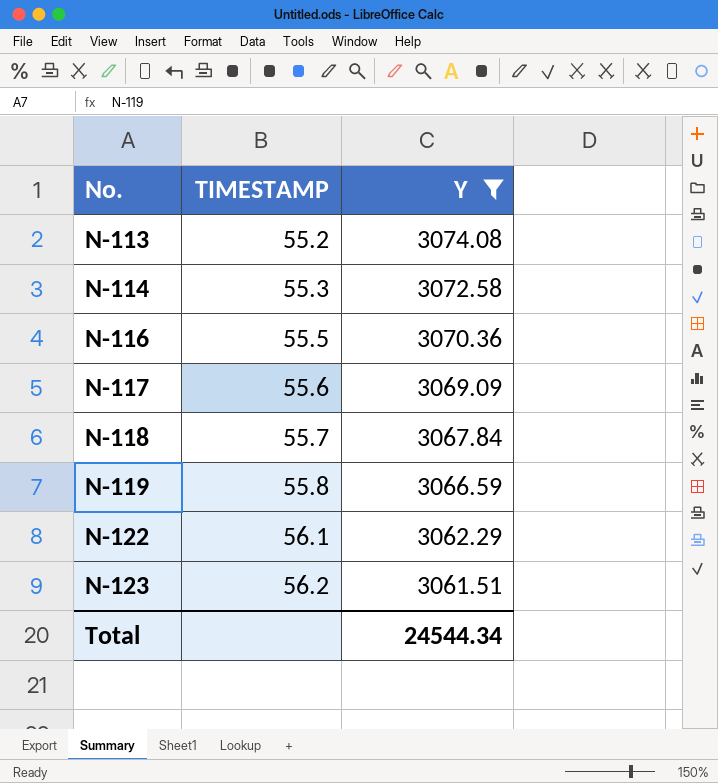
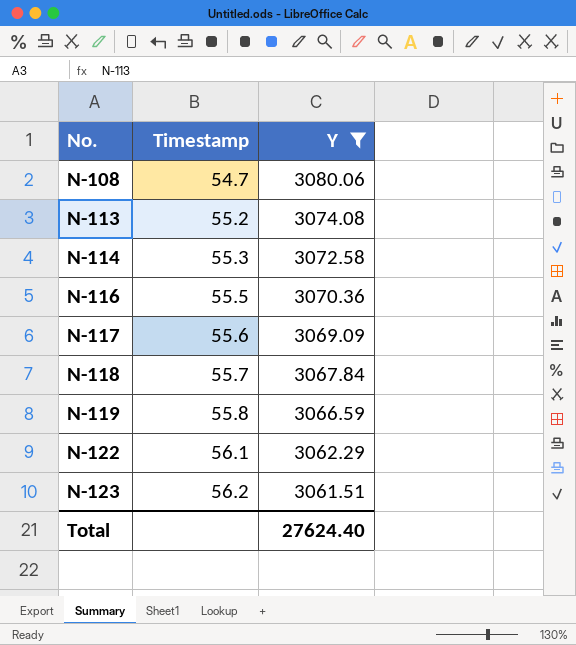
column name: TIMESTAMP -> Timestamp
row N-108: none -> 54.7 | 3080.06
Total | Y: 24544.34 -> 27624.40

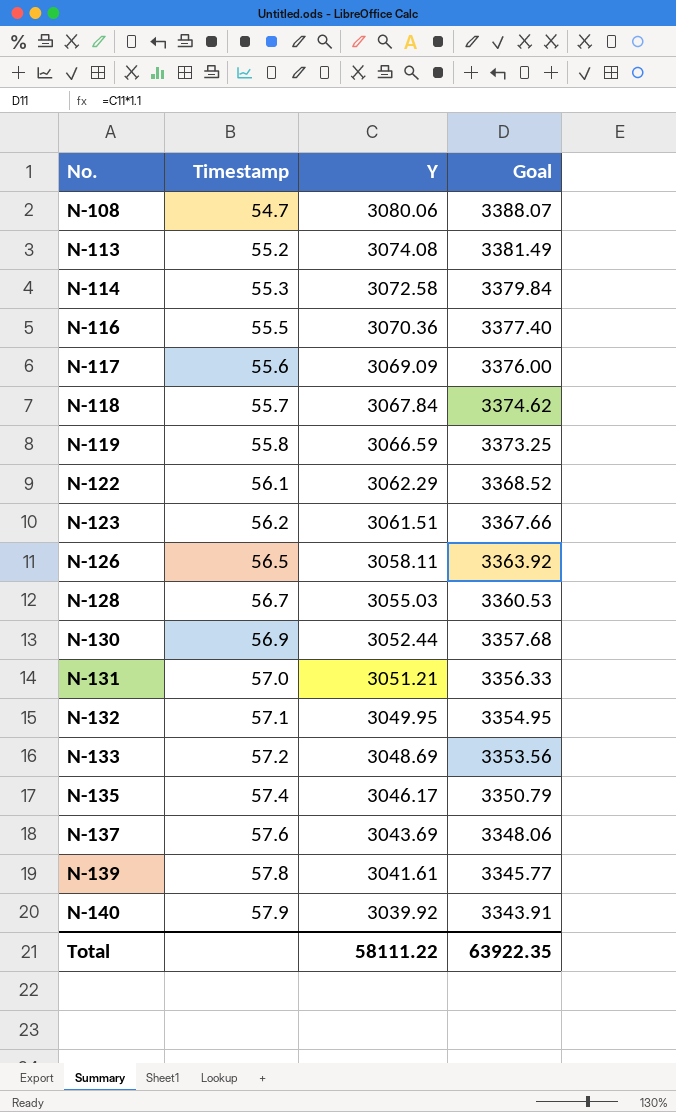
filter: Y >= 3061.51 -> none
column Goal | formula: none -> [Y] * 1.1
Total | Y: 27624.40 -> 58111.22

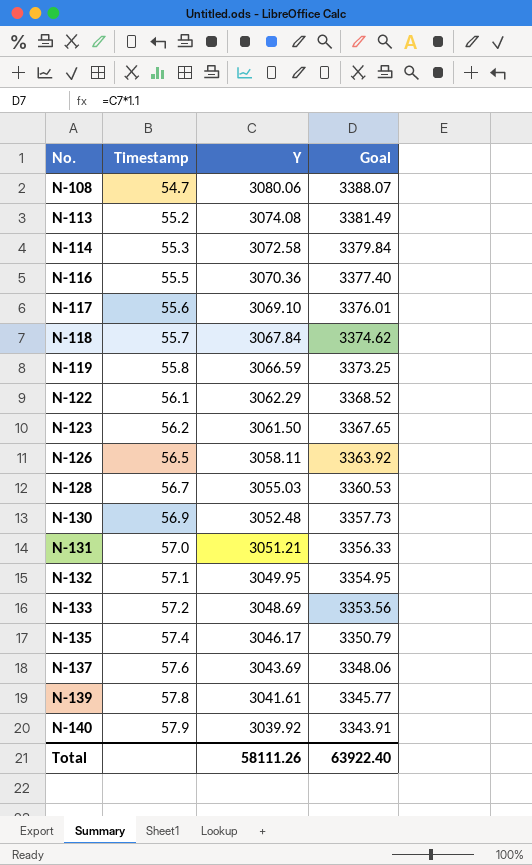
N-117 | Y: 3069.09 -> 3069.10
N-117 | Goal: 3376.00 -> 3376.01
N-123 | Y: 3061.51 -> 3061.50
N-123 | Goal: 3367.66 -> 3367.65
N-130 | Y: 3052.44 -> 3052.48
N-130 | Goal: 3357.68 -> 3357.73
Total | Y: 58111.22 -> 58111.26
Total | Goal: 63922.35 -> 63922.40

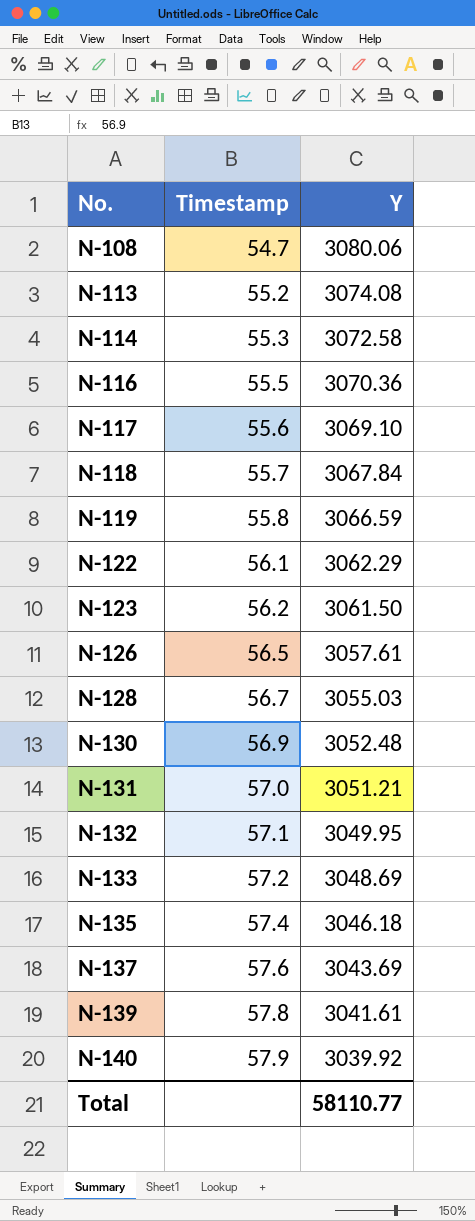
column Goal | formula: [Y] * 1.1 -> none
N-126 | Y: 3058.11 -> 3057.61
N-135 | Y: 3046.17 -> 3046.18
Total | Y: 58111.26 -> 58110.77

